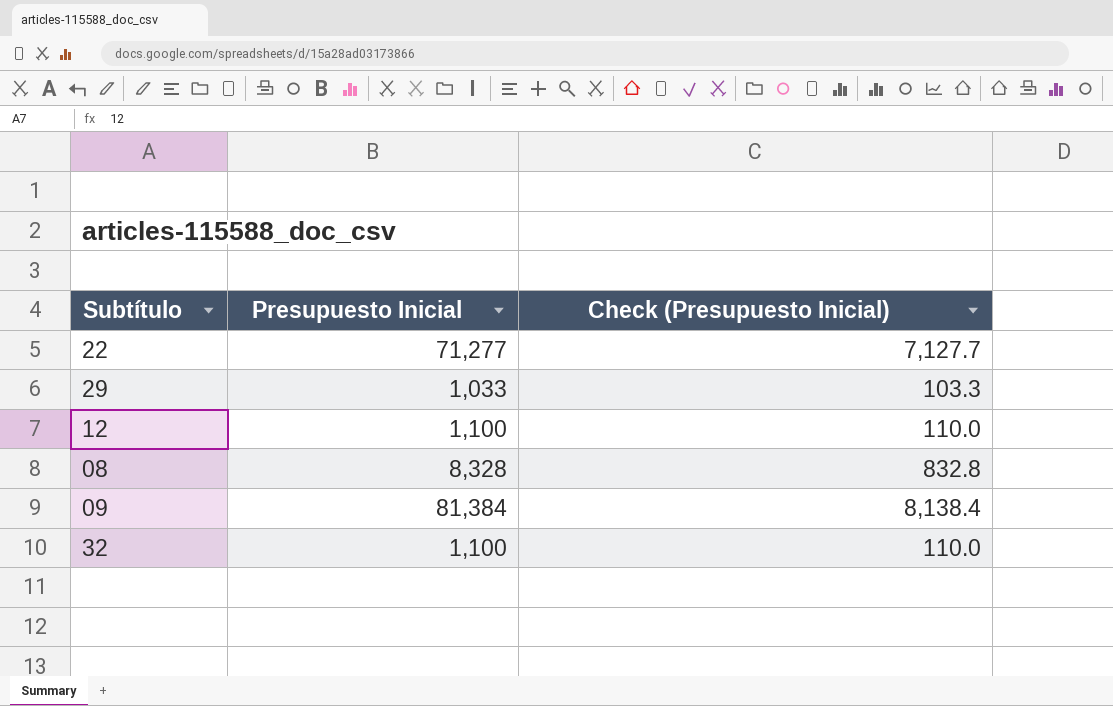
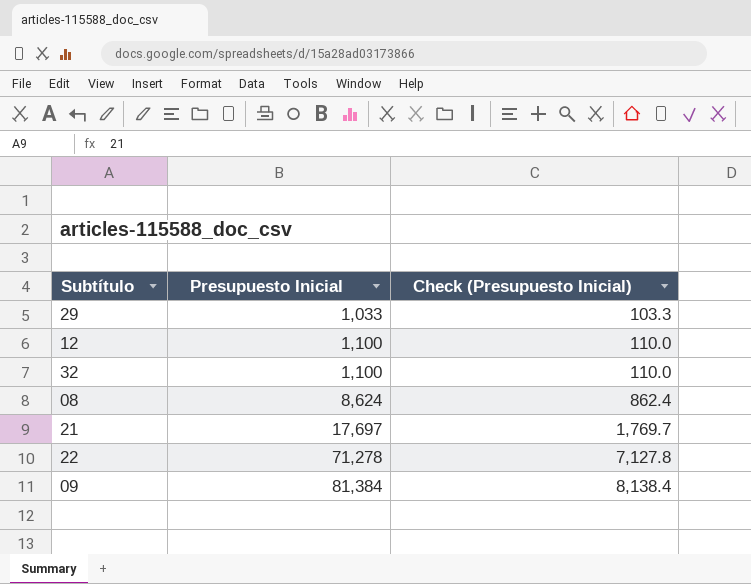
row order: none -> Presupuesto Inicial ascending
08 | Presupuesto Inicial: 8,328 -> 8,624
08 | Check (Presupuesto Inicial): 832.8 -> 862.4
row 21: none -> 17,697 | 1,769.7
22 | Presupuesto Inicial: 71,277 -> 71,278
22 | Check (Presupuesto Inicial): 7,127.7 -> 7,127.8

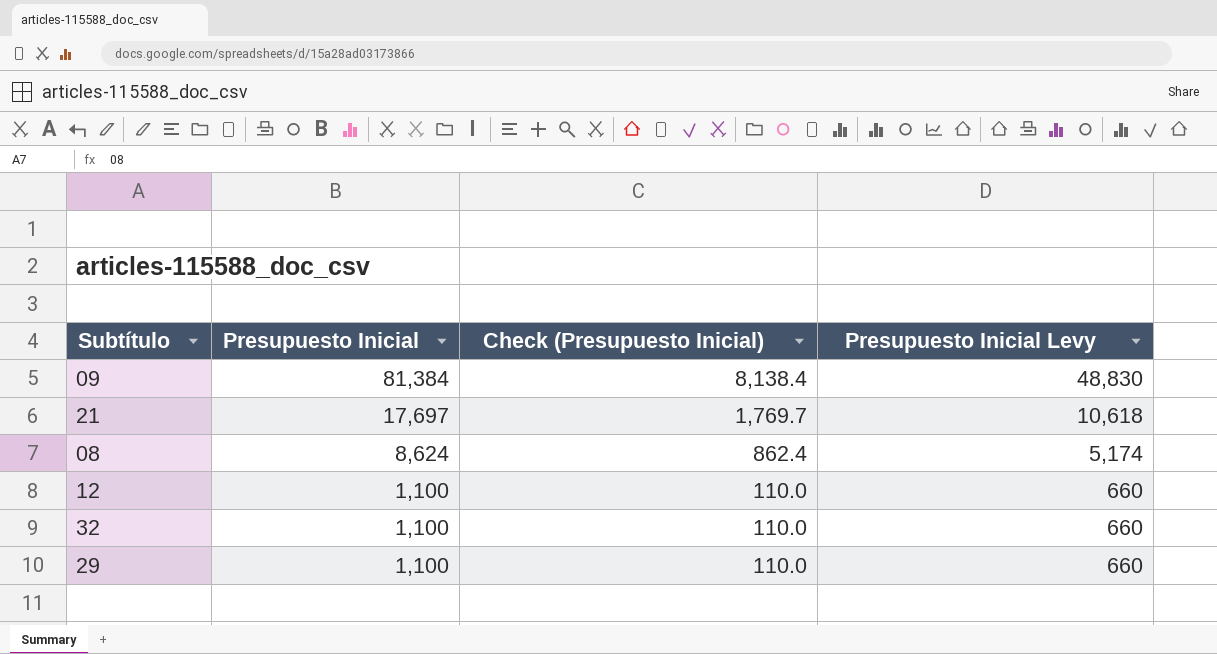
row order: Presupuesto Inicial ascending -> Presupuesto Inicial descending
column Presupuesto Inicial Levy | formula: none -> [Presupuesto Inicial] * 0.6
row 22: 71,278 | 7,127.8 -> none
29 | Presupuesto Inicial: 1,033 -> 1,100
29 | Check (Presupuesto Inicial): 103.3 -> 110.0

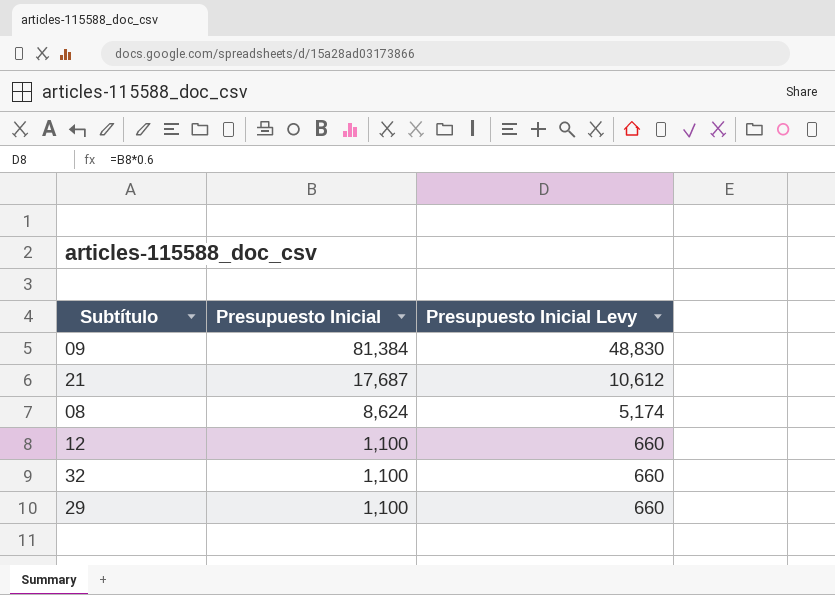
column Check (Presupuesto Inicial) | formula: [Presupuesto Inicial] * 0.1 -> none
21 | Presupuesto Inicial: 17,697 -> 17,687
21 | Presupuesto Inicial Levy: 10,618 -> 10,612

